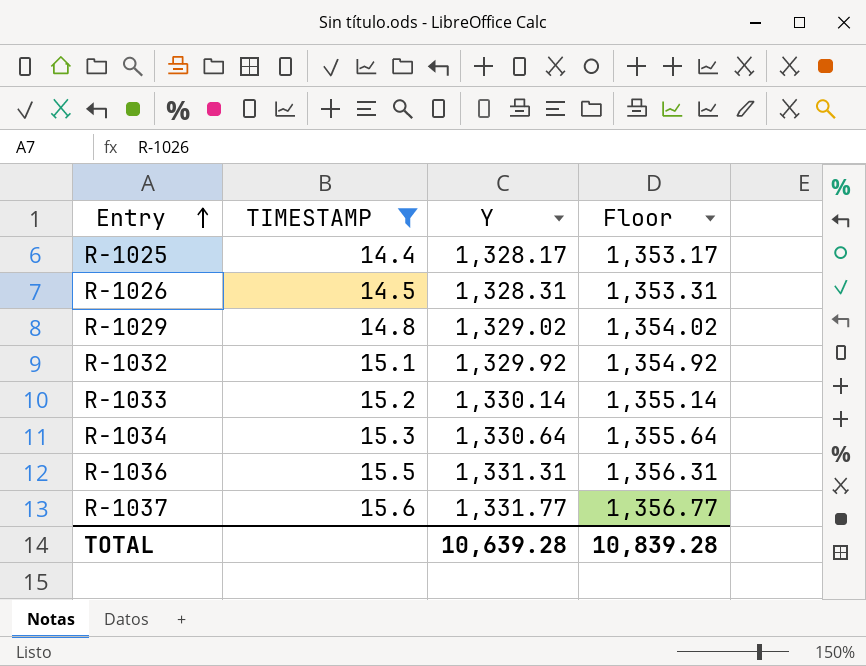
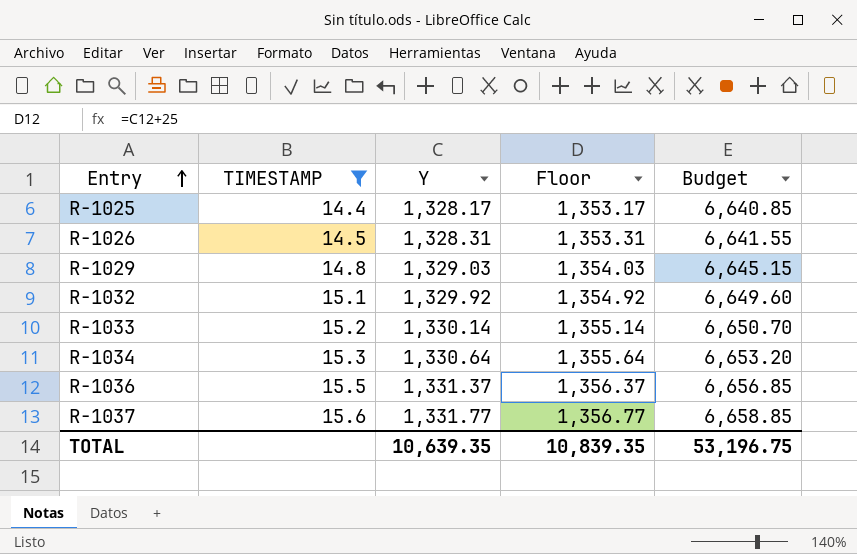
column Budget | formula: none -> [Y] * 5
R-1029 | Y: 1,329.02 -> 1,329.03
R-1029 | Floor: 1,354.02 -> 1,354.03
R-1036 | Y: 1,331.31 -> 1,331.37
R-1036 | Floor: 1,356.31 -> 1,356.37
TOTAL | Y: 10,639.28 -> 10,639.35
TOTAL | Floor: 10,839.28 -> 10,839.35

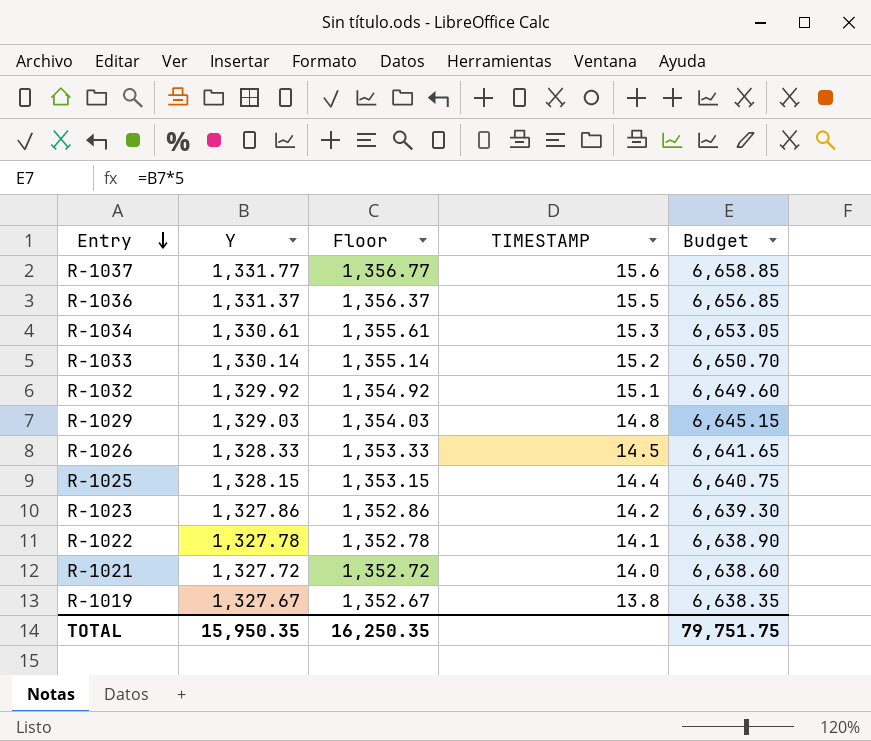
filter: TIMESTAMP >= 14.4 -> none
row order: Entry ascending -> Entry descending
column TIMESTAMP | position: 2 -> 4
R-1034 | Y: 1,330.64 -> 1,330.61
R-1034 | Floor: 1,355.64 -> 1,355.61
R-1034 | Budget: 6,653.20 -> 6,653.05
R-1026 | Y: 1,328.31 -> 1,328.33
R-1026 | Floor: 1,353.31 -> 1,353.33
R-1026 | Budget: 6,641.55 -> 6,641.65
R-1025 | Y: 1,328.17 -> 1,328.15
R-1025 | Floor: 1,353.17 -> 1,353.15
R-1025 | Budget: 6,640.85 -> 6,640.75
TOTAL | Y: 10,639.35 -> 15,950.35
TOTAL | Floor: 10,839.35 -> 16,250.35
TOTAL | Budget: 53,196.75 -> 79,751.75

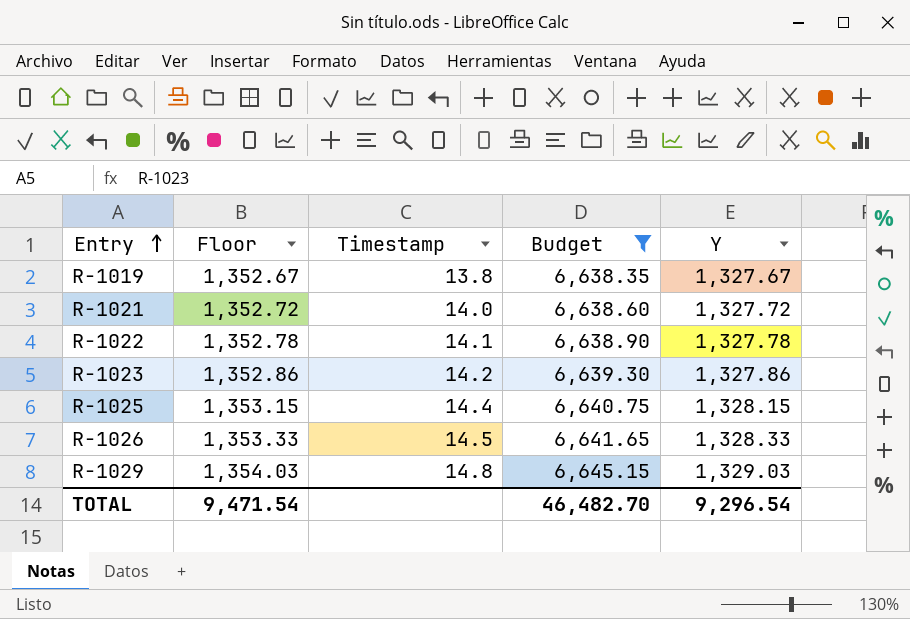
filter: none -> Budget <= 6,645.15
row order: Entry descending -> Entry ascending
column name: TIMESTAMP -> Timestamp
column Y | position: 2 -> 5
TOTAL | Floor: 16,250.35 -> 9,471.54
TOTAL | Budget: 79,751.75 -> 46,482.70
TOTAL | Y: 15,950.35 -> 9,296.54

